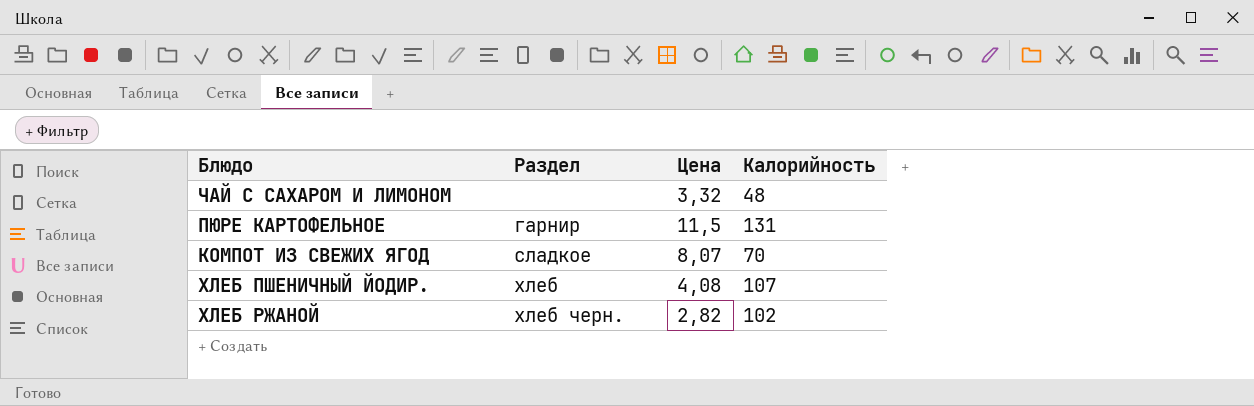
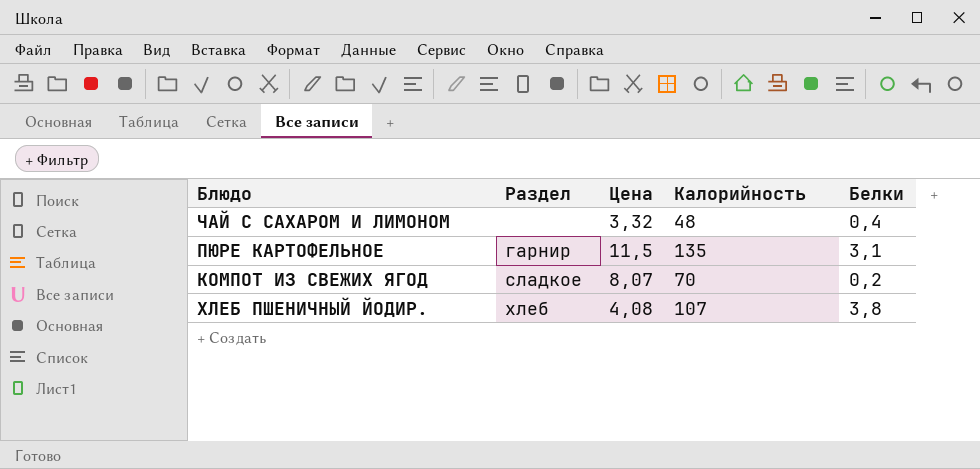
column Белки | position: none -> 5
row ХЛЕБ РЖАНОЙ: хлеб черн. | 2,82 | 102 -> none
ПЮРЕ КАРТОФЕЛЬНОЕ | Калорийность: 131 -> 135

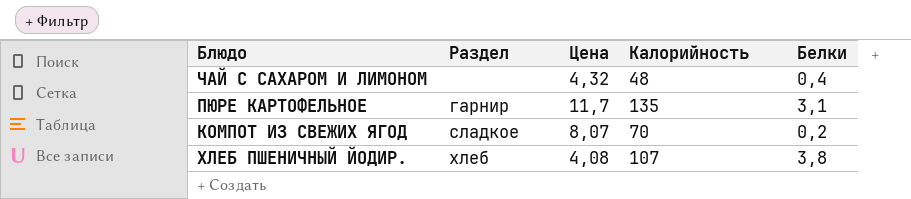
ЧАЙ С САХАРОМ И ЛИМОНОМ | Цена: 3,32 -> 4,32
ПЮРЕ КАРТОФЕЛЬНОЕ | Цена: 11,5 -> 11,7

